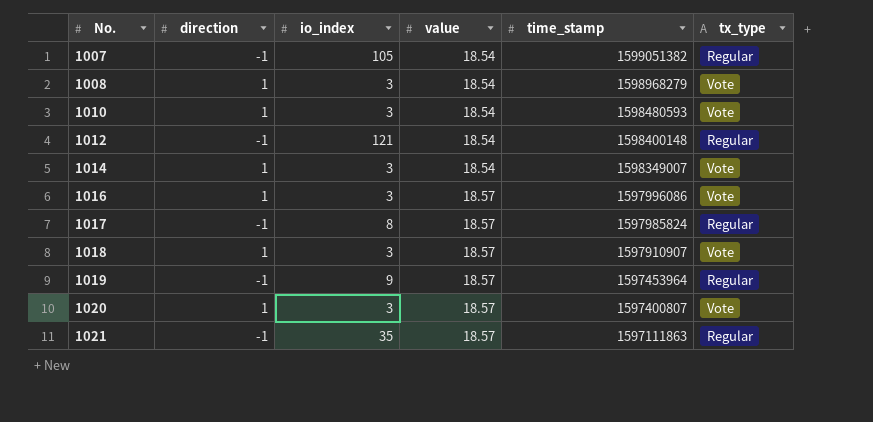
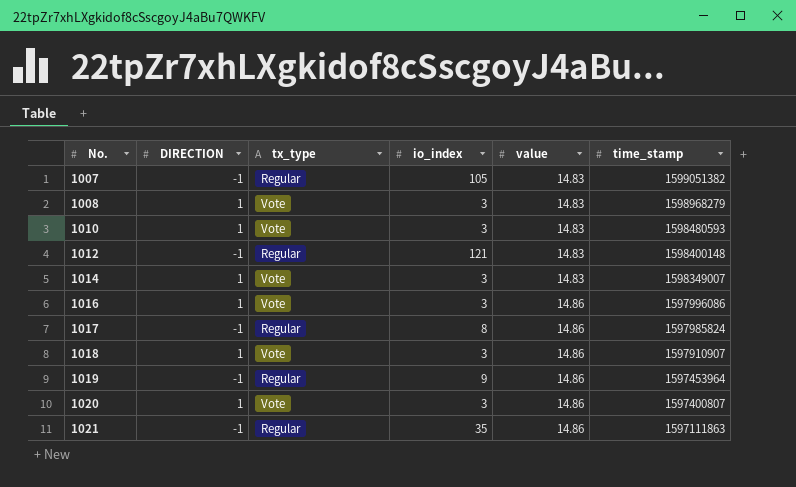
column name: direction -> DIRECTION
column tx_type | position: 6 -> 3
1007 | value: 18.54 -> 14.83
1008 | value: 18.54 -> 14.83
1010 | value: 18.54 -> 14.83
1012 | value: 18.54 -> 14.83
1014 | value: 18.54 -> 14.83
1016 | value: 18.57 -> 14.86
1017 | value: 18.57 -> 14.86
1018 | value: 18.57 -> 14.86
1019 | value: 18.57 -> 14.86
1020 | value: 18.57 -> 14.86
1021 | value: 18.57 -> 14.86

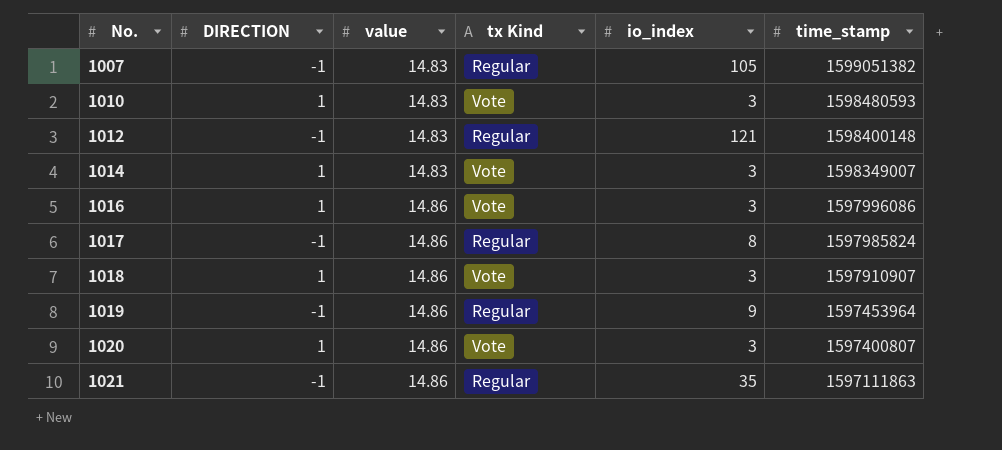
column value | position: 5 -> 3
column name: tx_type -> tx Kind
row 1008: 1 | Vote | 3 | 14.83 | 1598968279 -> none

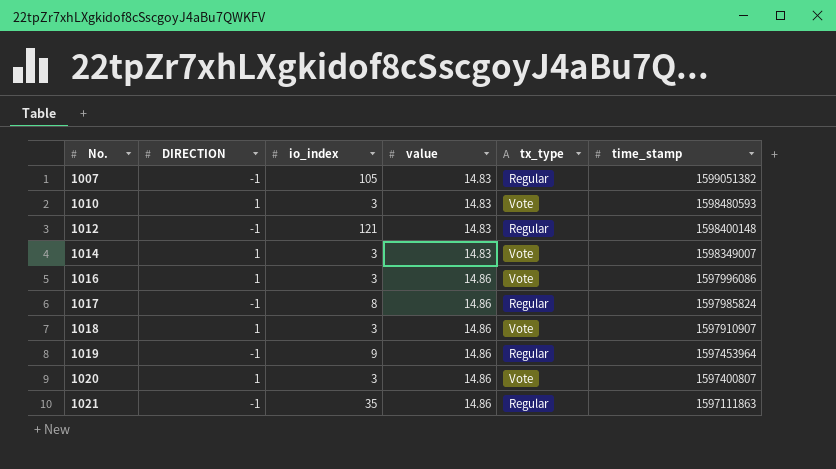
column io_index | position: 5 -> 3
column name: tx Kind -> tx_type

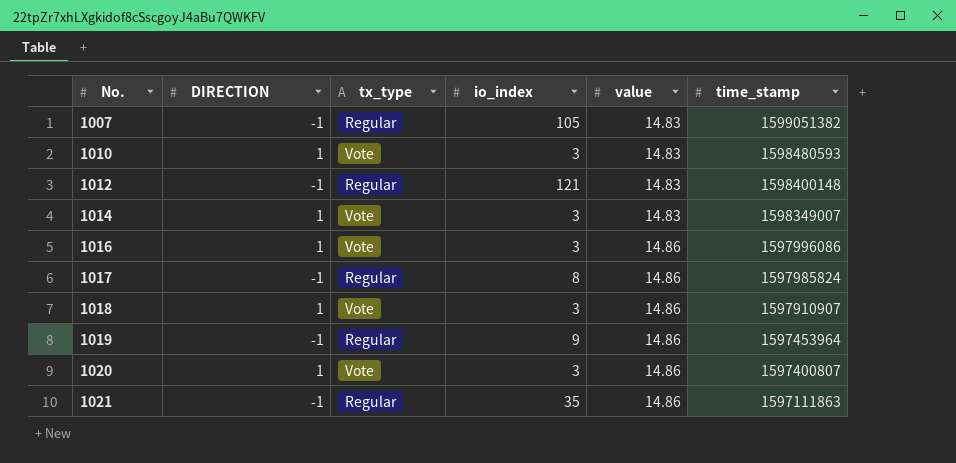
column tx_type | position: 5 -> 3

